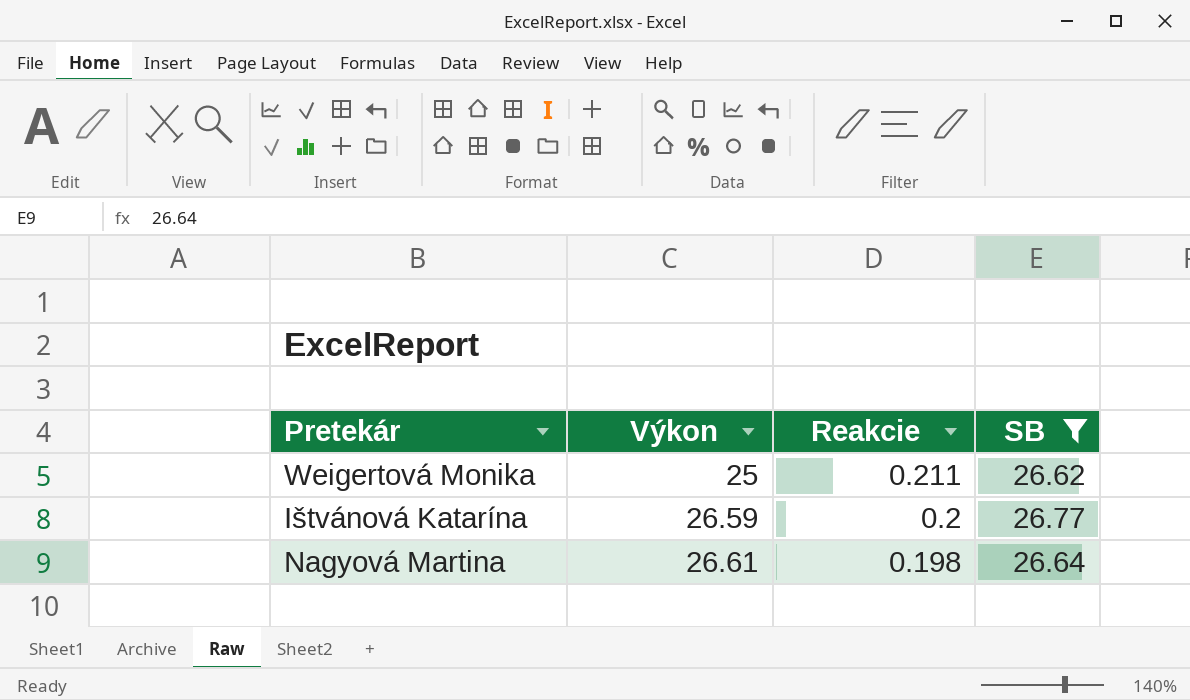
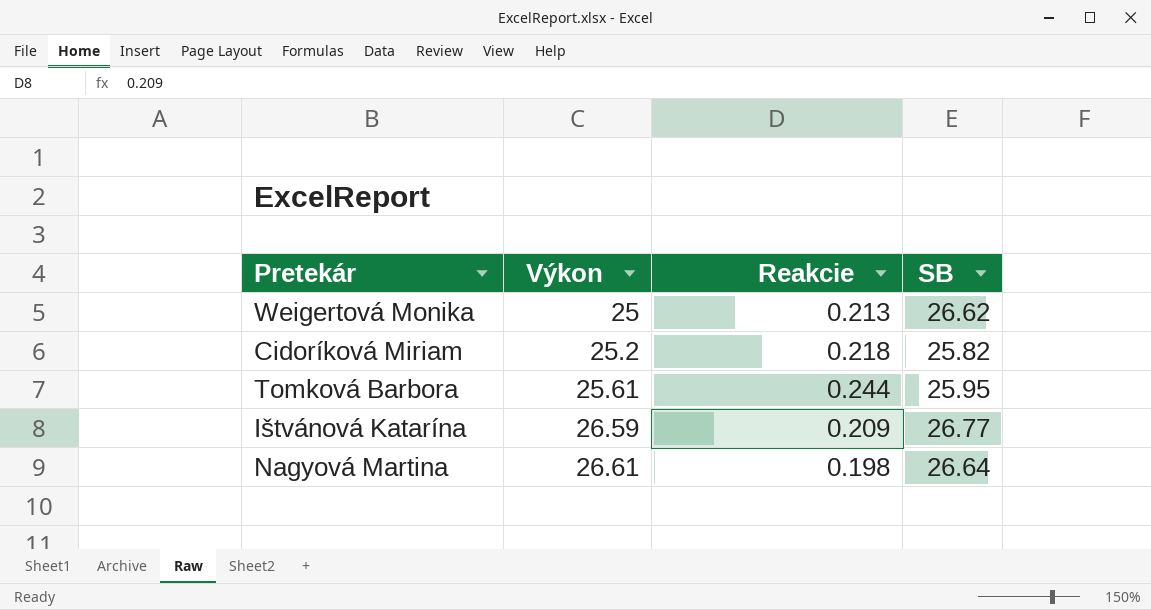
filter: SB >= 26.62 -> none
Weigertová Monika | Reakcie: 0.211 -> 0.213
Ištvánová Katarína | Reakcie: 0.2 -> 0.209

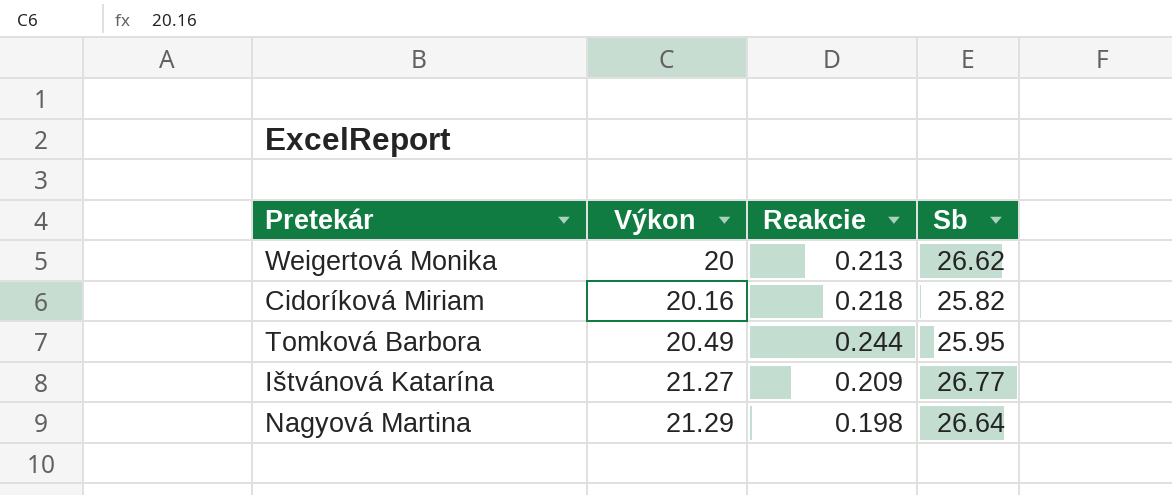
column name: SB -> Sb
Weigertová Monika | Výkon: 25 -> 20
Cidoríková Miriam | Výkon: 25.2 -> 20.16
Tomková Barbora | Výkon: 25.61 -> 20.49
Ištvánová Katarína | Výkon: 26.59 -> 21.27
Nagyová Martina | Výkon: 26.61 -> 21.29

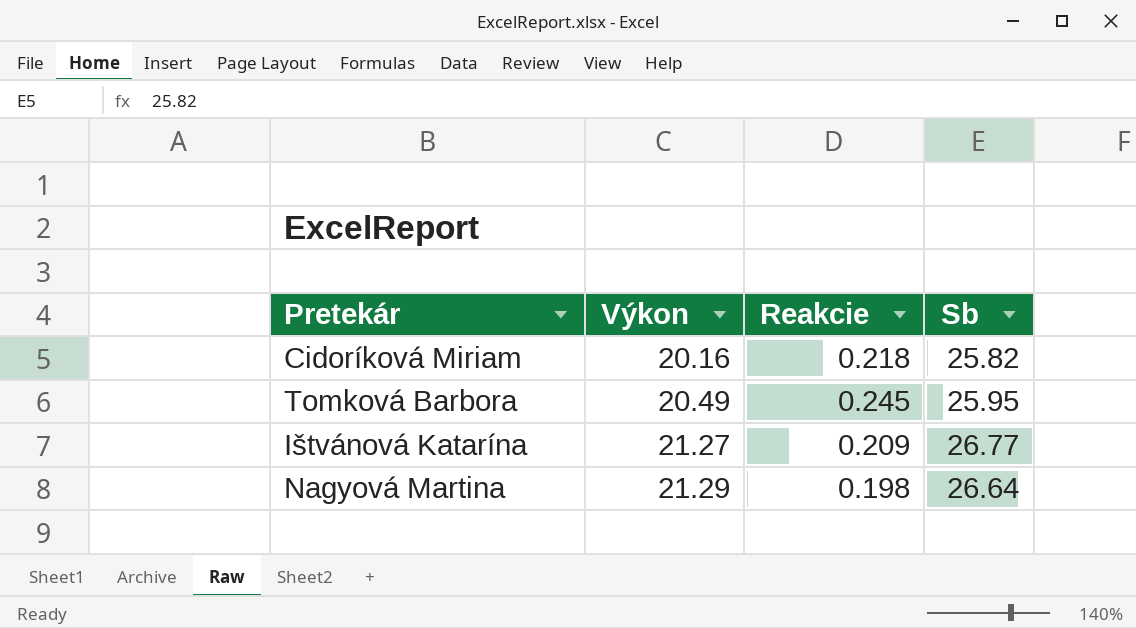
row Weigertová Monika: 20 | 0.213 | 26.62 -> none
Tomková Barbora | Reakcie: 0.244 -> 0.245

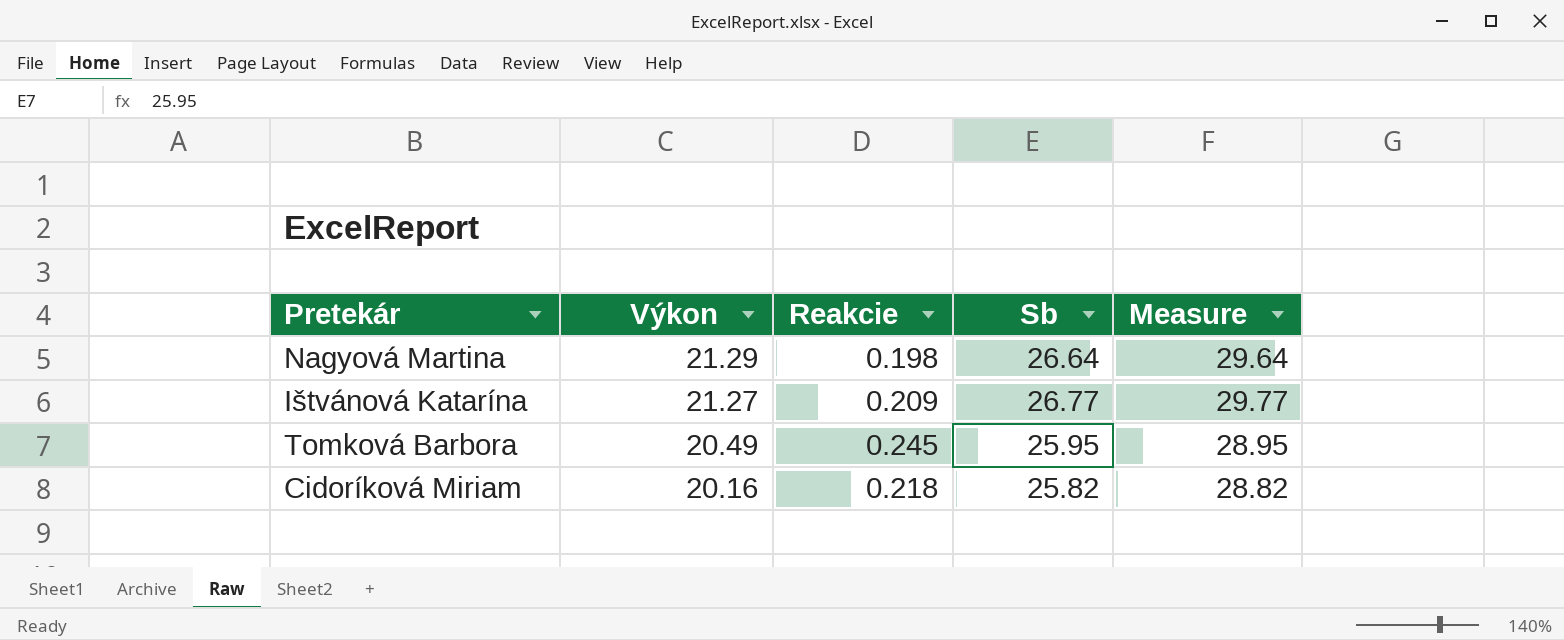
row order: Výkon ascending -> Výkon descending
column Measure | formula: none -> [Sb] + 3

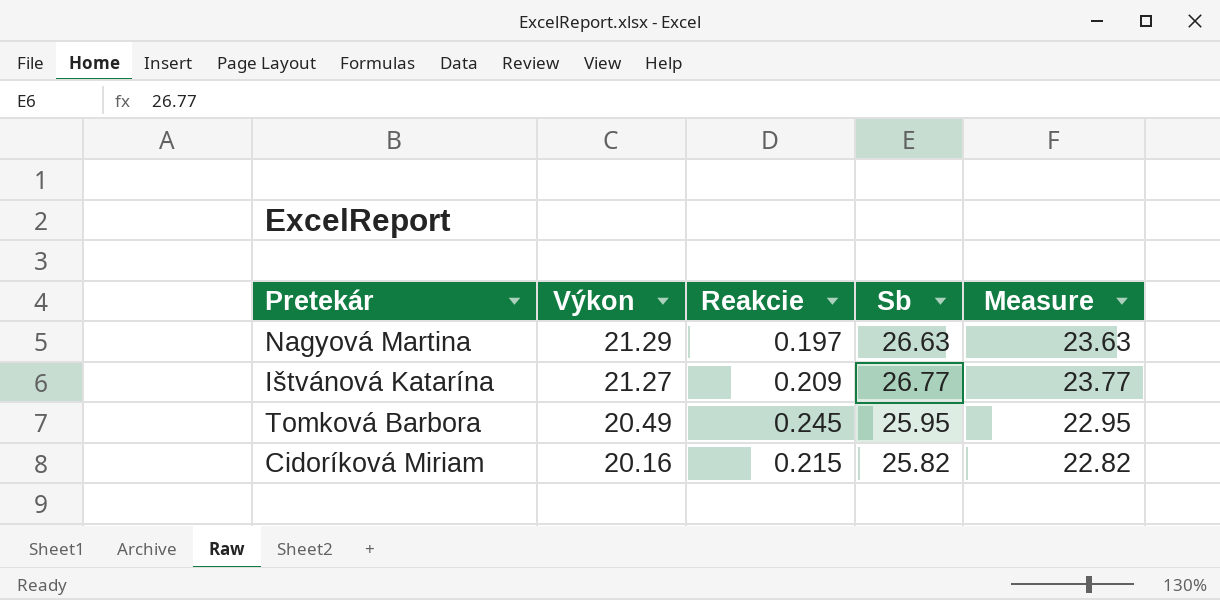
column Measure | formula: [Sb] + 3 -> [Sb] - 3
Nagyová Martina | Reakcie: 0.198 -> 0.197
Nagyová Martina | Sb: 26.64 -> 26.63
Cidoríková Miriam | Reakcie: 0.218 -> 0.215

